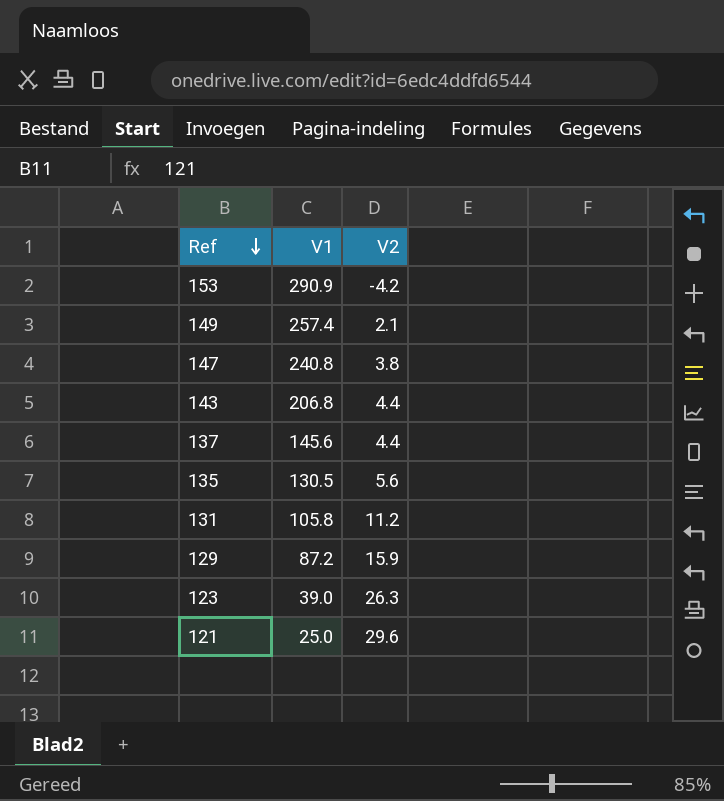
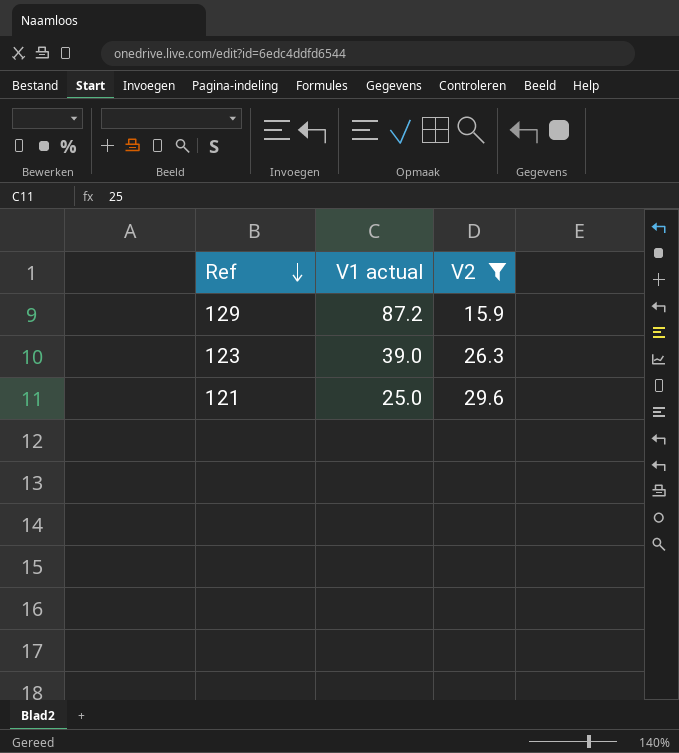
filter: none -> V2 >= 15.9
column name: V1 -> V1 actual

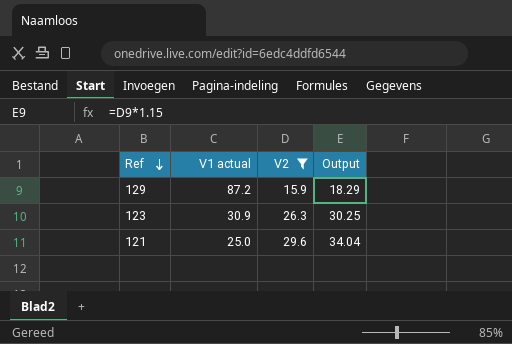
column Output | formula: none -> [V2] * 1.15
123 | V1 actual: 39.0 -> 30.9

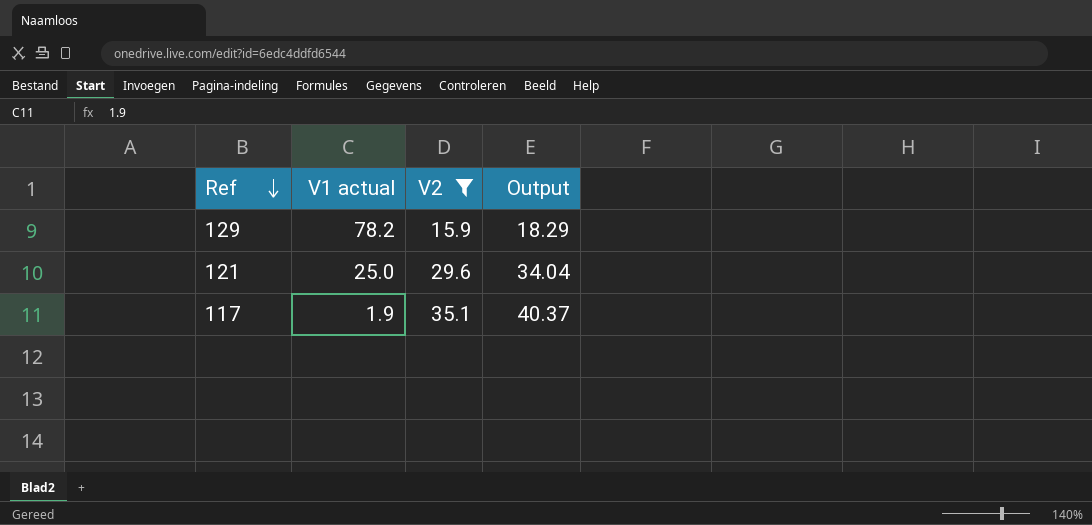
row 123: 30.9 | 26.3 | 30.25 -> none
129 | V1 actual: 87.2 -> 78.2
row 117: none -> 1.9 | 35.1 | 40.37

